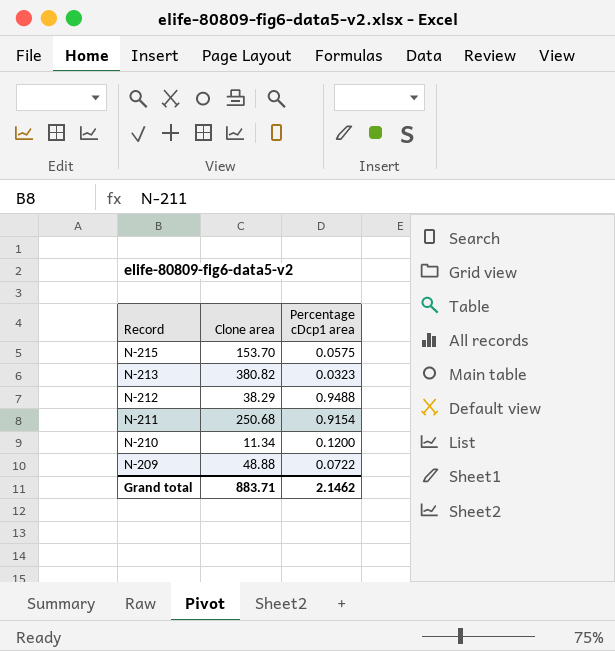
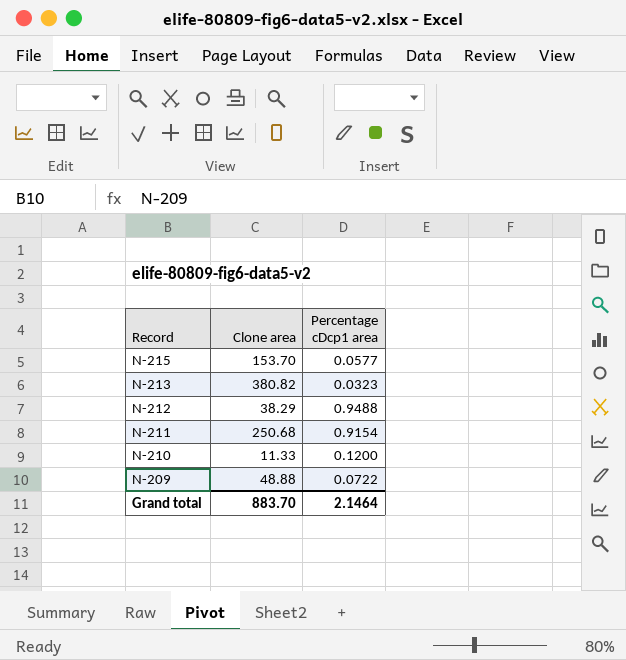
N-215 | Percentage cDcp1 area: 0.0575 -> 0.0577
N-210 | Clone area: 11.34 -> 11.33
Grand total | Clone area: 883.71 -> 883.70
Grand total | Percentage cDcp1 area: 2.1462 -> 2.1464

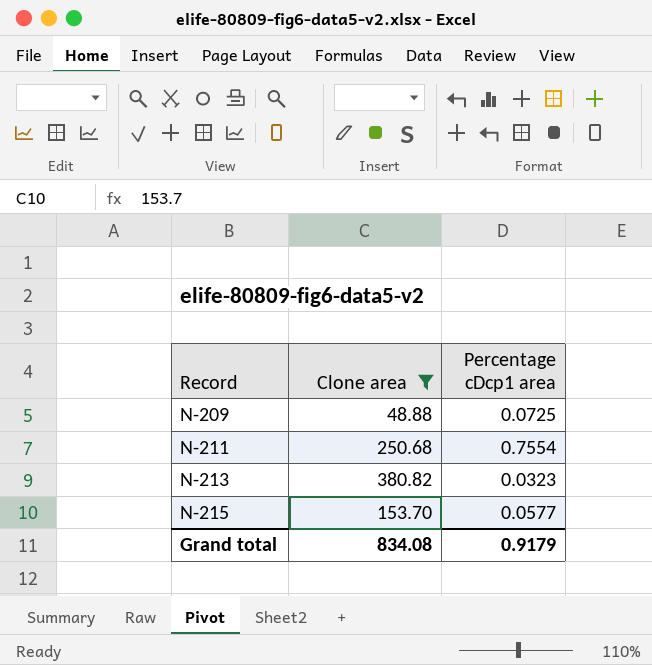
filter: none -> Clone area >= 48.88
row order: Record descending -> Record ascending
N-209 | Percentage cDcp1 area: 0.0722 -> 0.0725
N-211 | Percentage cDcp1 area: 0.9154 -> 0.7554
Grand total | Clone area: 883.70 -> 834.08
Grand total | Percentage cDcp1 area: 2.1464 -> 0.9179

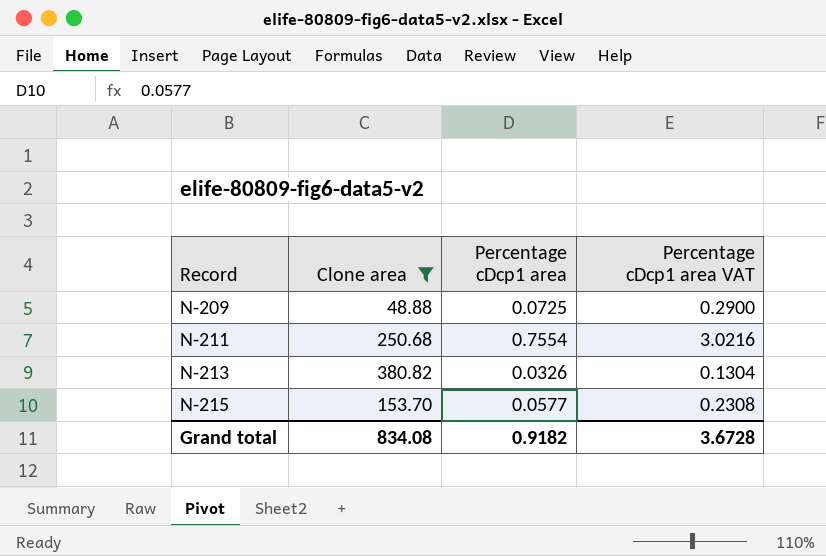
column Percentage cDcp1 area VAT | formula: none -> [Percentage cDcp1 area] * 4
N-213 | Percentage cDcp1 area: 0.0323 -> 0.0326
Grand total | Percentage cDcp1 area: 0.9179 -> 0.9182

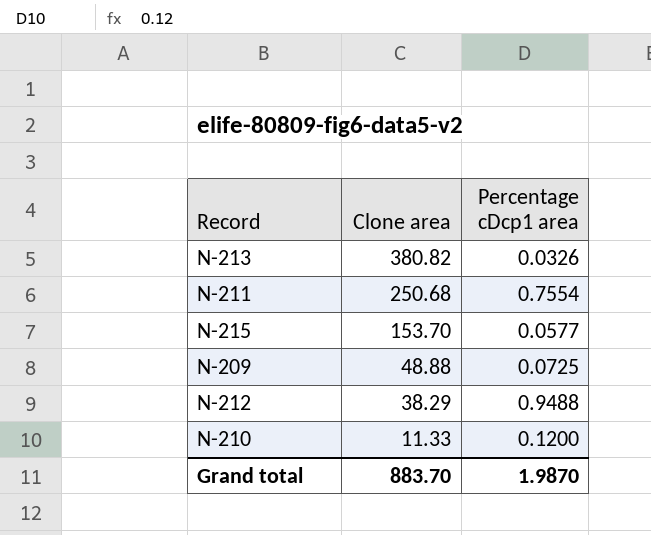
filter: Clone area >= 48.88 -> none
row order: Record ascending -> Clone area descending
column Percentage cDcp1 area VAT | formula: [Percentage cDcp1 area] * 4 -> none
Grand total | Clone area: 834.08 -> 883.70
Grand total | Percentage cDcp1 area: 0.9182 -> 1.9870

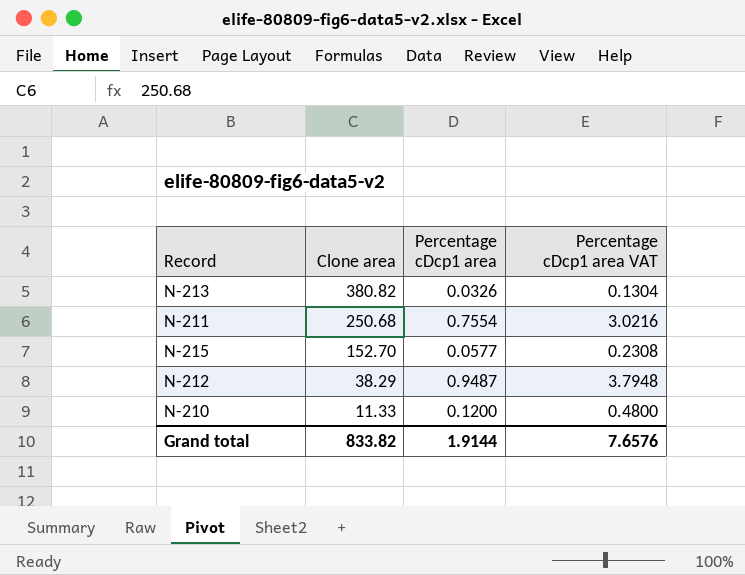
column Percentage cDcp1 area VAT | formula: none -> [Percentage cDcp1 area] * 4
row N-209: 48.88 | 0.0725 -> none
N-215 | Clone area: 153.70 -> 152.70
N-212 | Percentage cDcp1 area: 0.9488 -> 0.9487
Grand total | Clone area: 883.70 -> 833.82
Grand total | Percentage cDcp1 area: 1.9870 -> 1.9144

